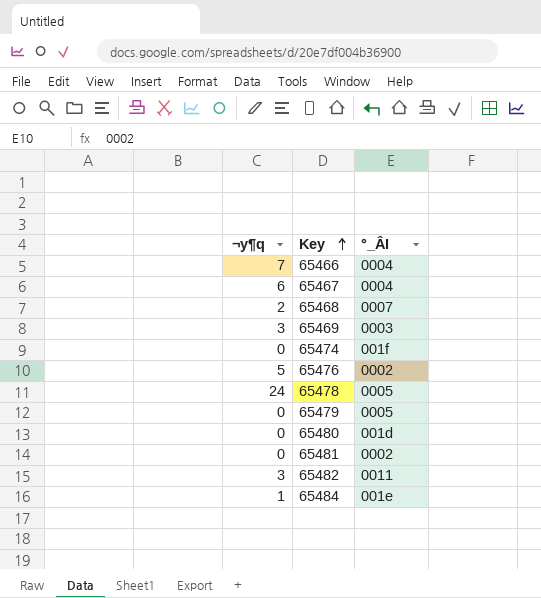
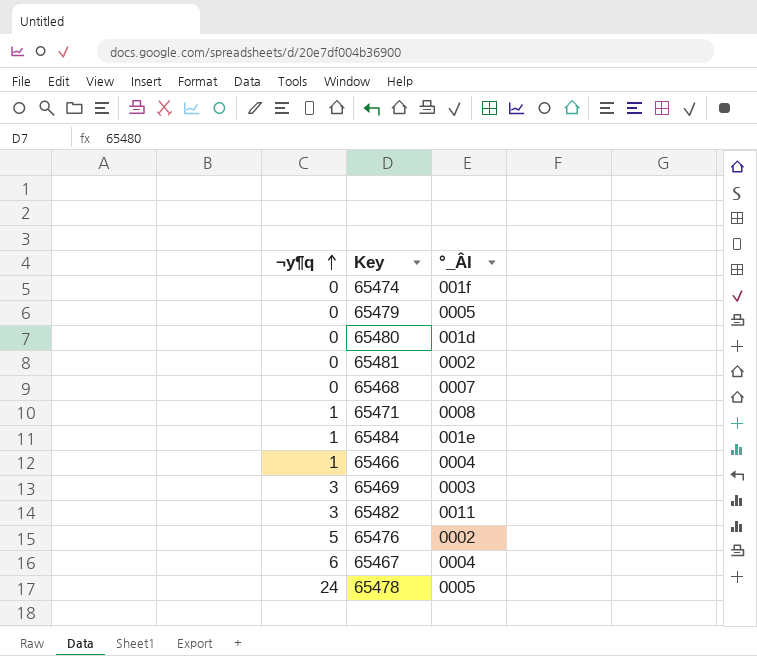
row order: Key ascending -> ¬y¶q ascending
65468 | ¬y¶q: 2 -> 0
row 65471: none -> 1 | 0008
65466 | ¬y¶q: 7 -> 1

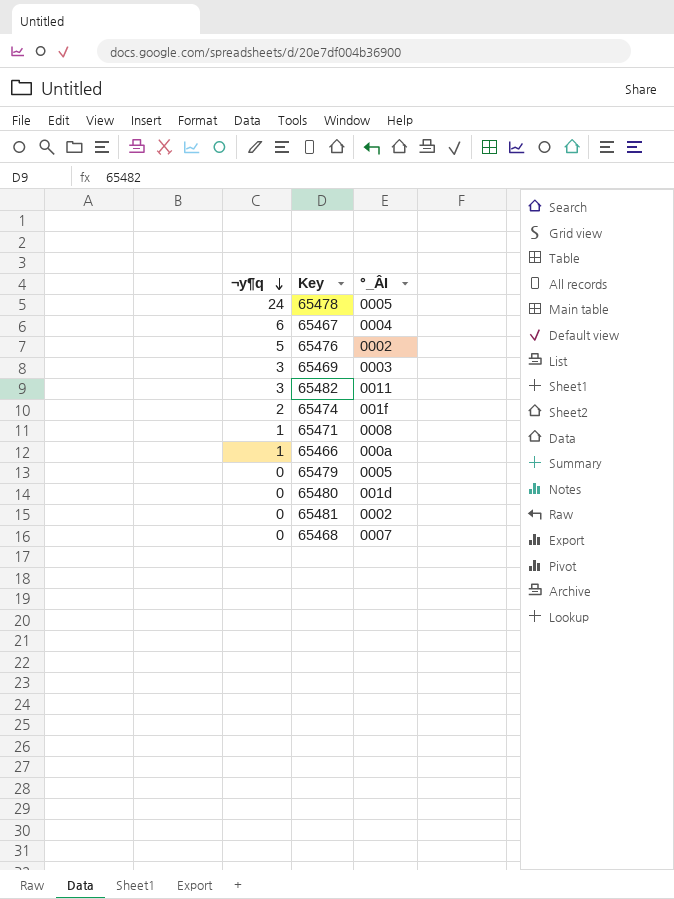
row order: ¬y¶q ascending -> ¬y¶q descending
row 65484: 1 | 001e -> none
65474 | ¬y¶q: 0 -> 2
65466 | °_ÂI: 0004 -> 000a

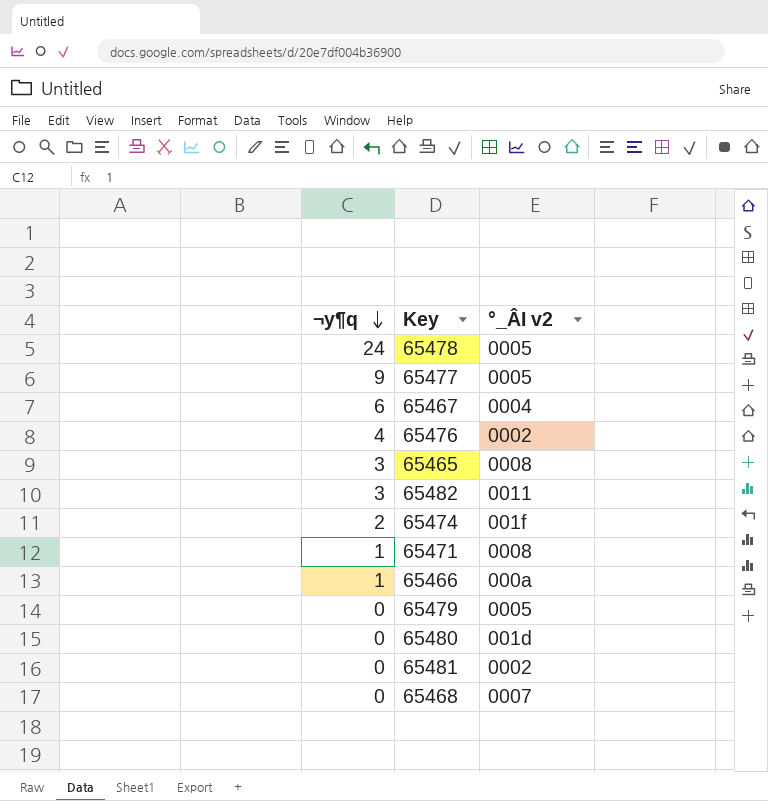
column name: °_ÂI -> °_ÂI v2
row 65469: 3 | 0003 -> none
row 65477: none -> 9 | 0005
65476 | ¬y¶q: 5 -> 4
row 65465: none -> 3 | 0008

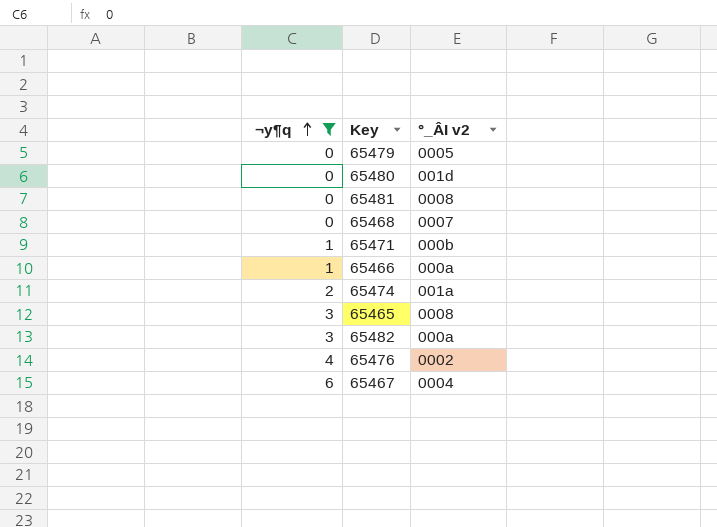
filter: none -> ¬y¶q <= 6
row order: ¬y¶q descending -> ¬y¶q ascending
65481 | °_ÂI v2: 0002 -> 0008
65471 | °_ÂI v2: 0008 -> 000b
65474 | °_ÂI v2: 001f -> 001a
65482 | °_ÂI v2: 0011 -> 000a

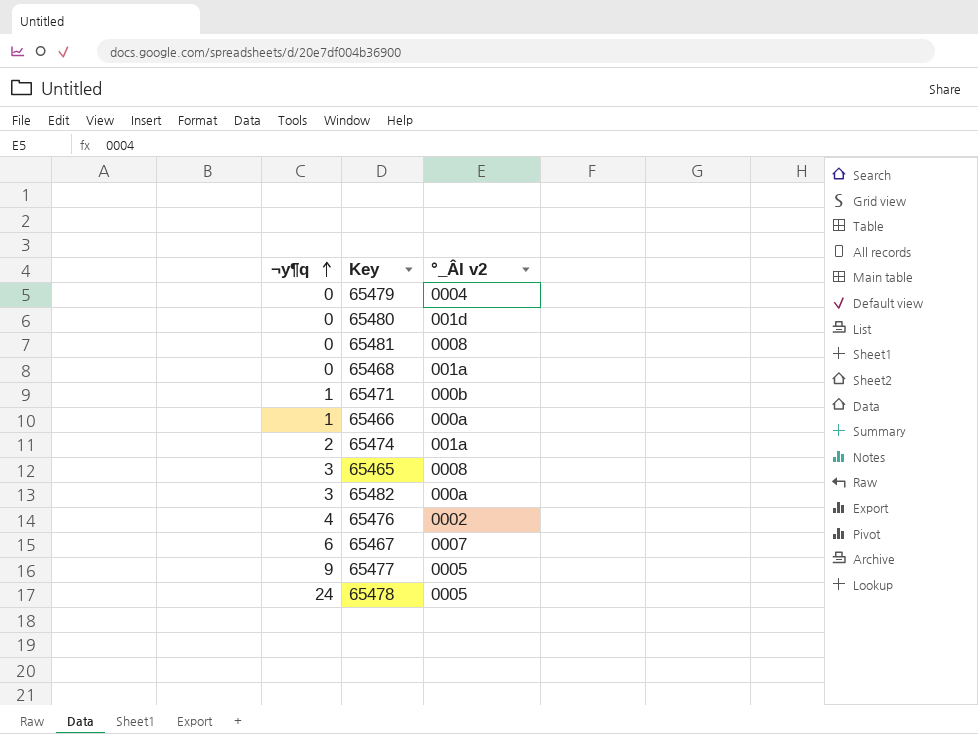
filter: ¬y¶q <= 6 -> none
65479 | °_ÂI v2: 0005 -> 0004
65468 | °_ÂI v2: 0007 -> 001a
65467 | °_ÂI v2: 0004 -> 0007

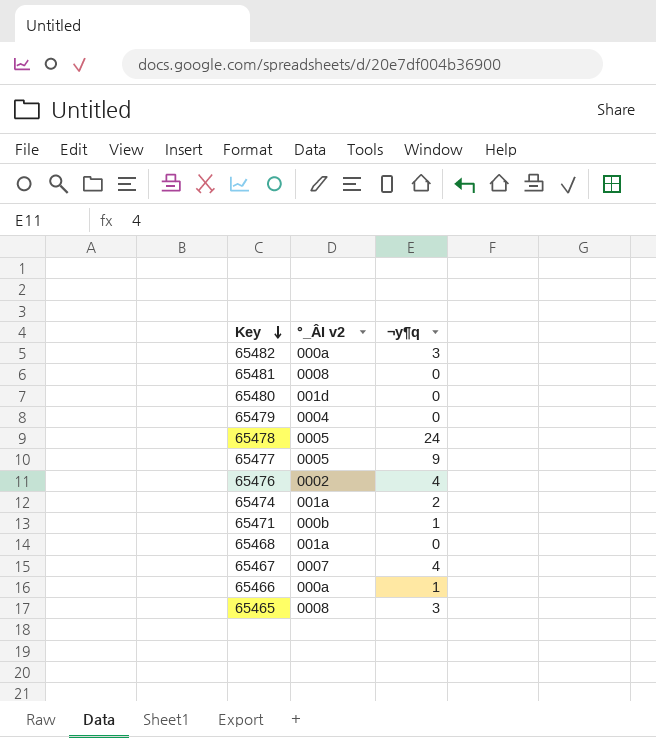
row order: ¬y¶q ascending -> Key descending
column ¬y¶q | position: 1 -> 3
65467 | ¬y¶q: 6 -> 4

